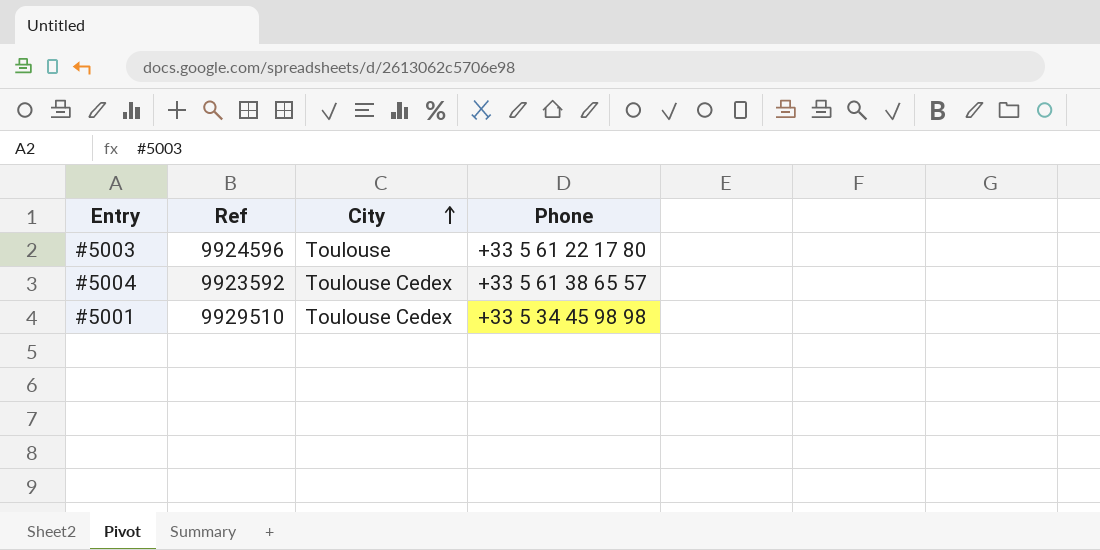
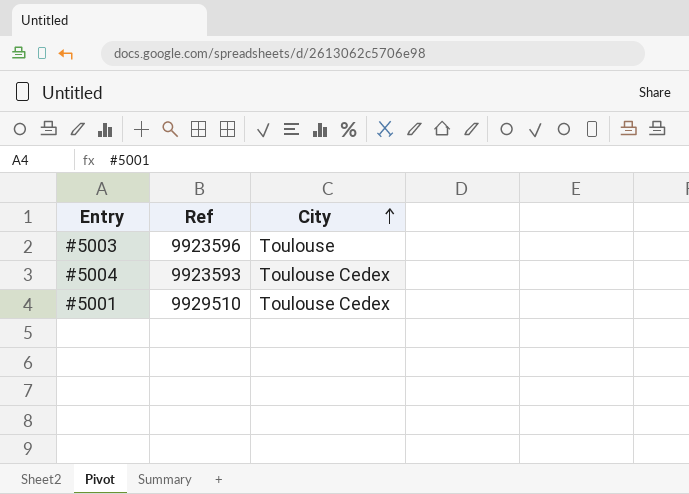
column Phone | position: 4 -> none
#5003 | Ref: 9924596 -> 9923596
#5004 | Ref: 9923592 -> 9923593

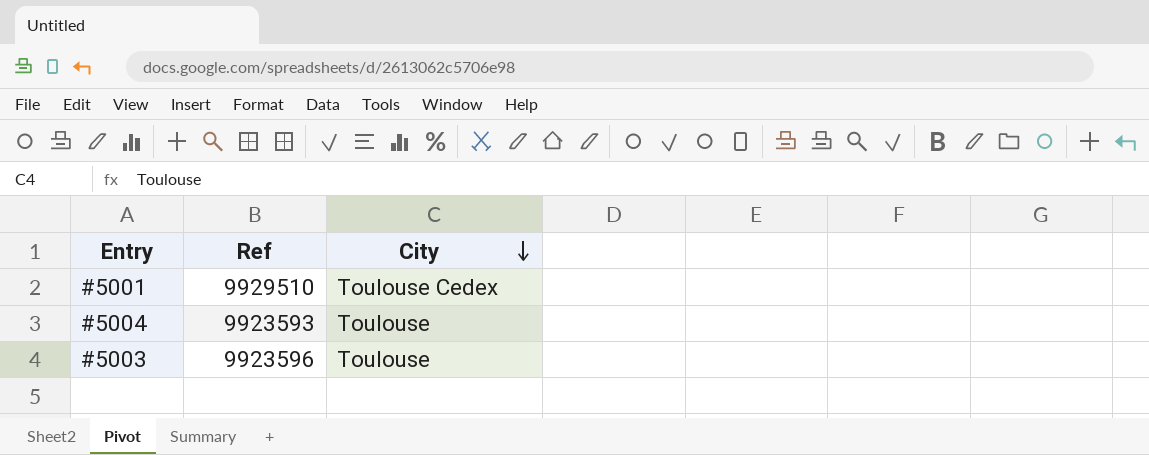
row order: City ascending -> City descending
#5004 | City: Toulouse Cedex -> Toulouse

